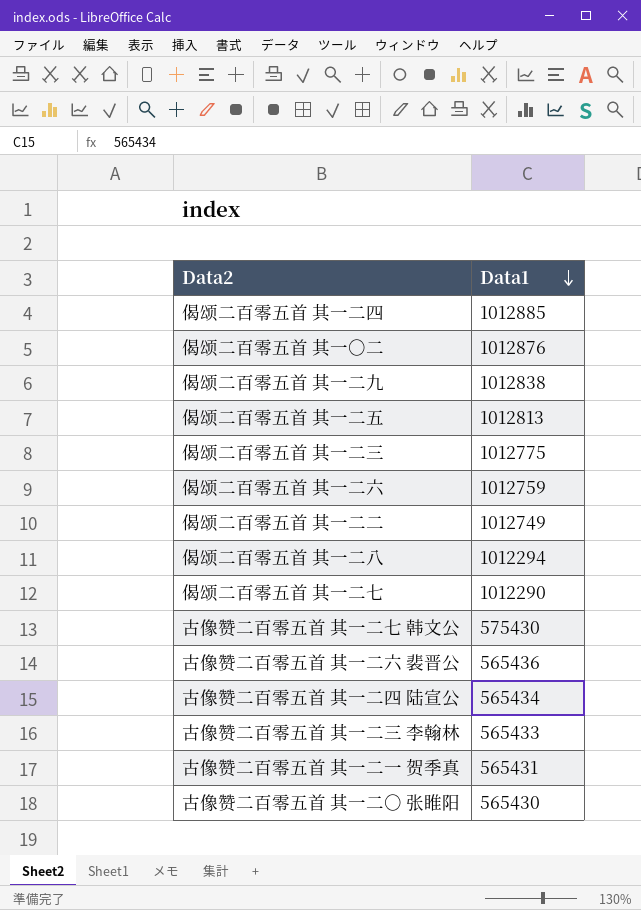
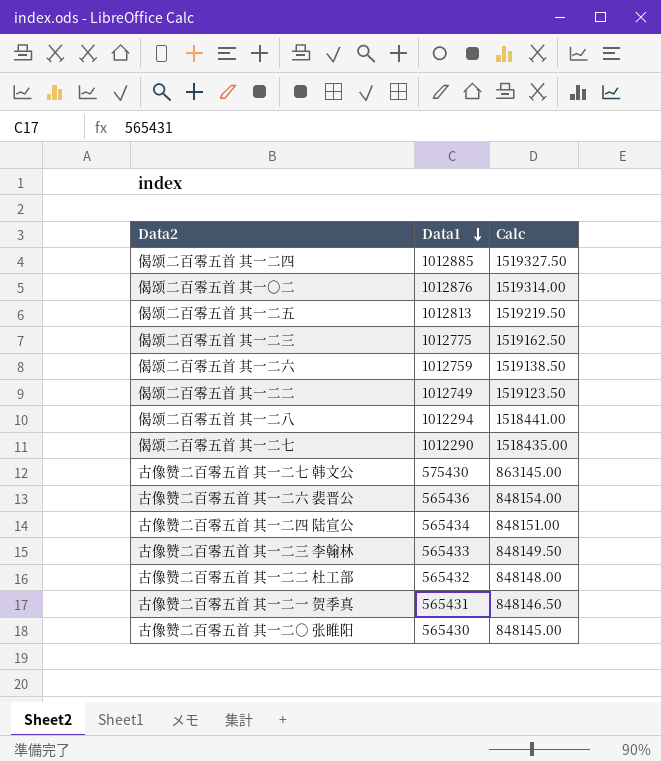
column Calc | formula: none -> [Data1] * 1.5
row 偈颂二百零五首 其一二九: 1012838 -> none
row 古像赞二百零五首 其一二二 杜工部: none -> 565432 | 848148.00

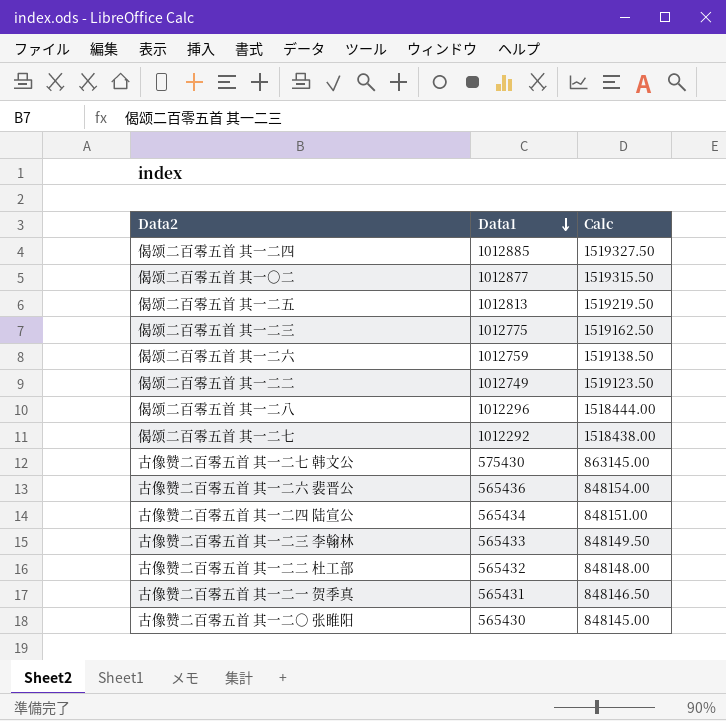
偈颂二百零五首 其一○二 | Data1: 1012876 -> 1012877
偈颂二百零五首 其一○二 | Calc: 1519314.00 -> 1519315.50
偈颂二百零五首 其一二八 | Data1: 1012294 -> 1012296
偈颂二百零五首 其一二八 | Calc: 1518441.00 -> 1518444.00
偈颂二百零五首 其一二七 | Data1: 1012290 -> 1012292
偈颂二百零五首 其一二七 | Calc: 1518435.00 -> 1518438.00

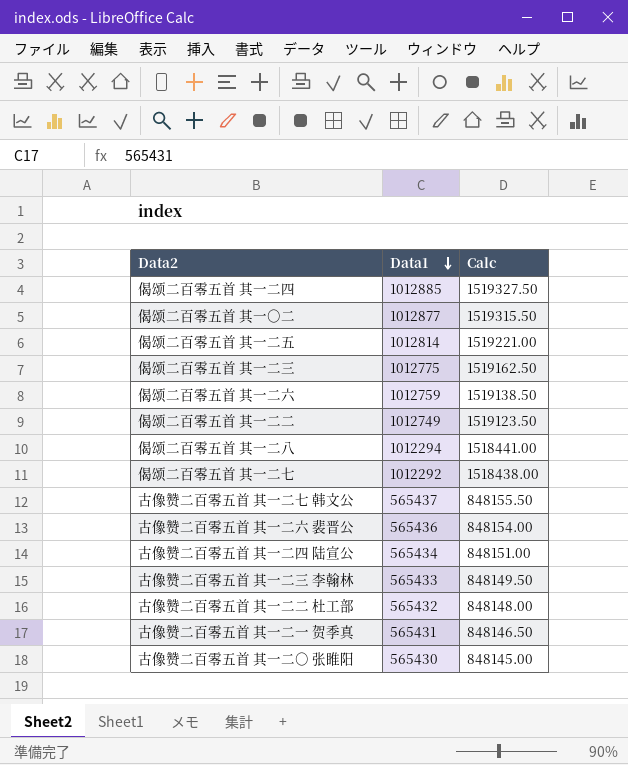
偈颂二百零五首 其一二五 | Data1: 1012813 -> 1012814
偈颂二百零五首 其一二五 | Calc: 1519219.50 -> 1519221.00
偈颂二百零五首 其一二八 | Data1: 1012296 -> 1012294
偈颂二百零五首 其一二八 | Calc: 1518444.00 -> 1518441.00
古像赞二百零五首 其一二七 韩文公 | Data1: 575430 -> 565437
古像赞二百零五首 其一二七 韩文公 | Calc: 863145.00 -> 848155.50

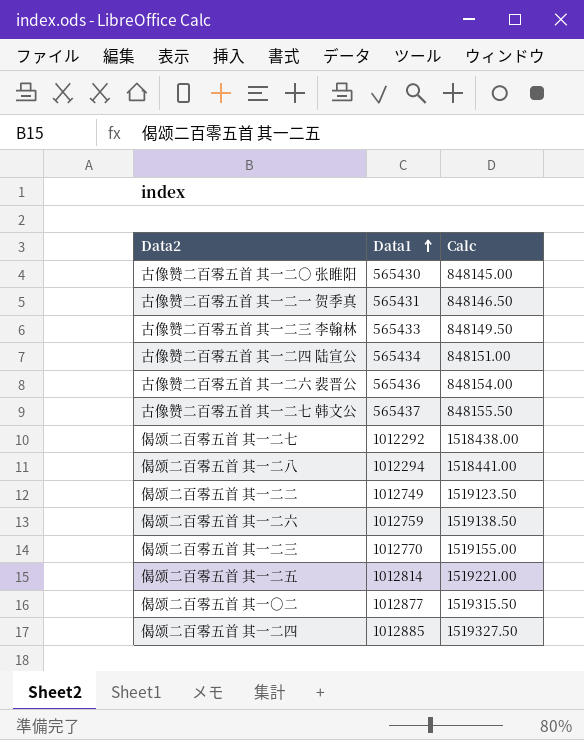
row order: Data1 descending -> Data1 ascending
row 古像赞二百零五首 其一二二 杜工部: 565432 | 848148.00 -> none
偈颂二百零五首 其一二三 | Data1: 1012775 -> 1012770
偈颂二百零五首 其一二三 | Calc: 1519162.50 -> 1519155.00

